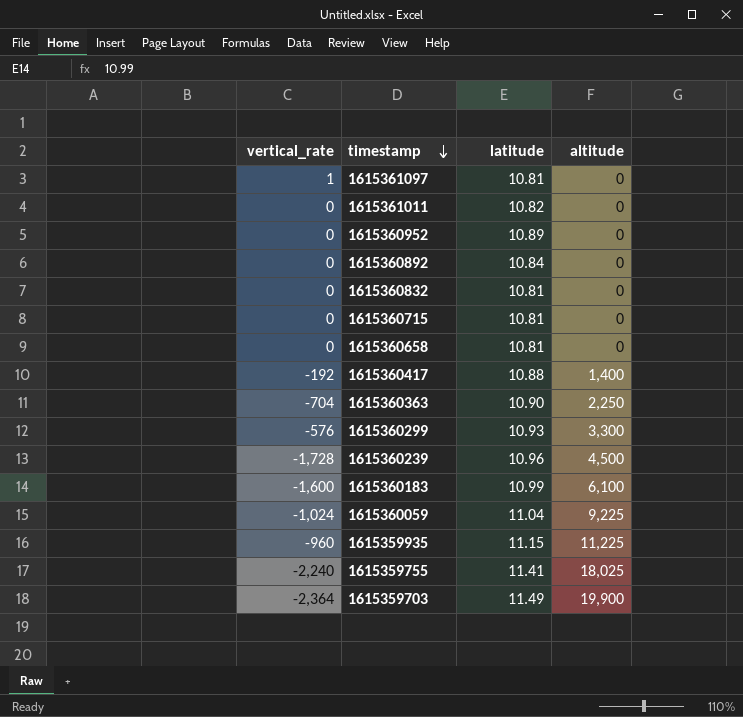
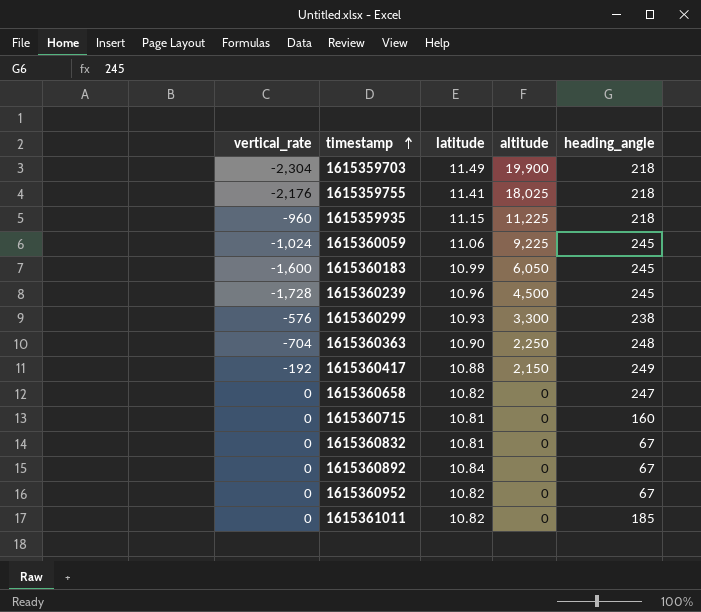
row order: timestamp descending -> timestamp ascending
column heading_angle | position: none -> 5
row 1615361097: 1 | 10.81 | 0 -> none
1615359703 | vertical_rate: -2,364 -> -2,304
1615359755 | vertical_rate: -2,240 -> -2,176
1615360059 | latitude: 11.04 -> 11.06
1615360183 | altitude: 6,100 -> 6,050
1615360417 | altitude: 1,400 -> 2,150
1615360658 | latitude: 10.81 -> 10.82
1615360952 | latitude: 10.89 -> 10.82

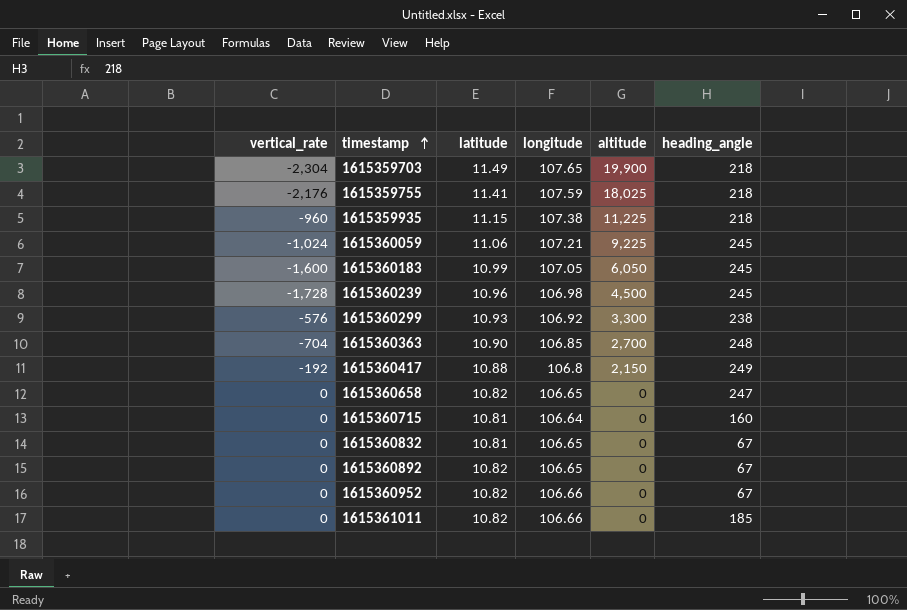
column longitude | position: none -> 4
1615360363 | altitude: 2,250 -> 2,700
1615360892 | latitude: 10.84 -> 10.82

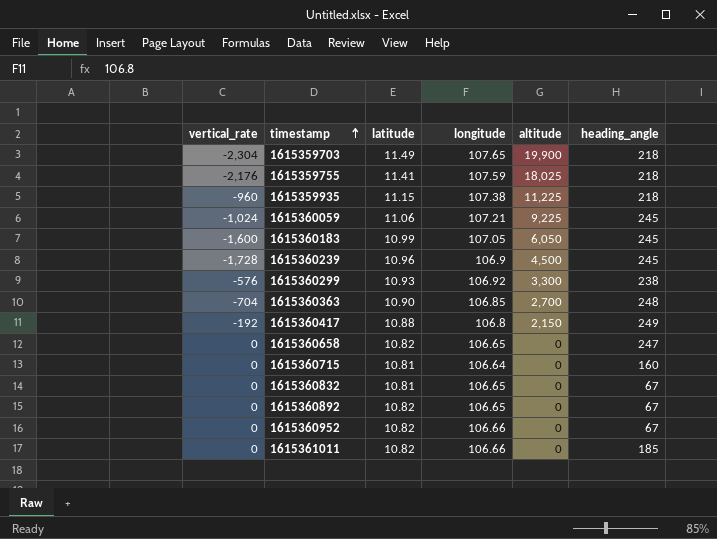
1615360239 | longitude: 106.98 -> 106.9

